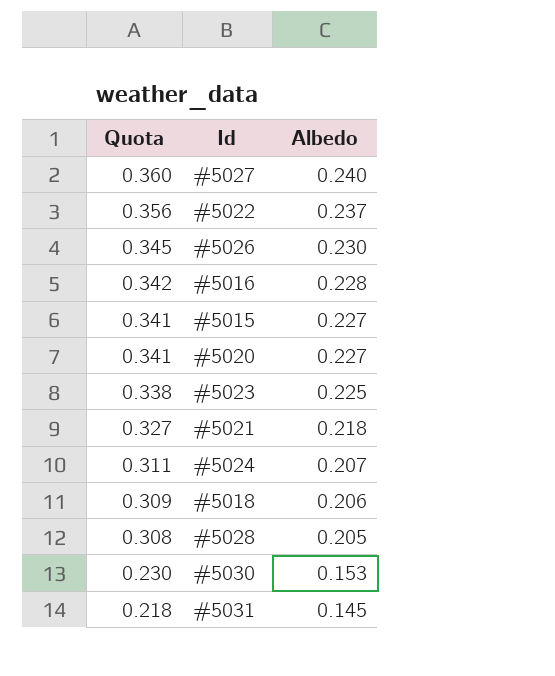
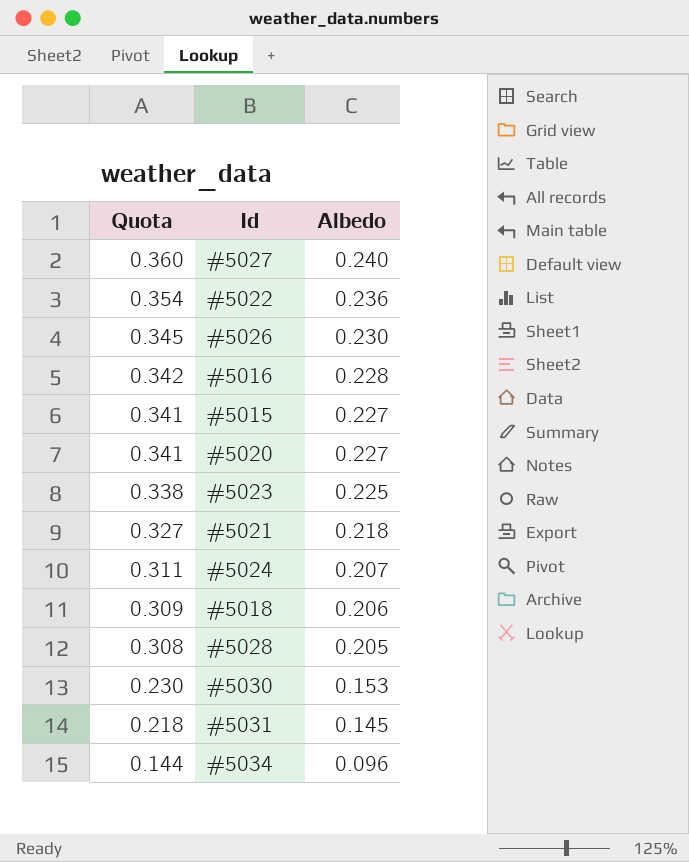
#5022 | Quota: 0.356 -> 0.354
#5022 | Albedo: 0.237 -> 0.236
row #5034: none -> 0.144 | 0.096

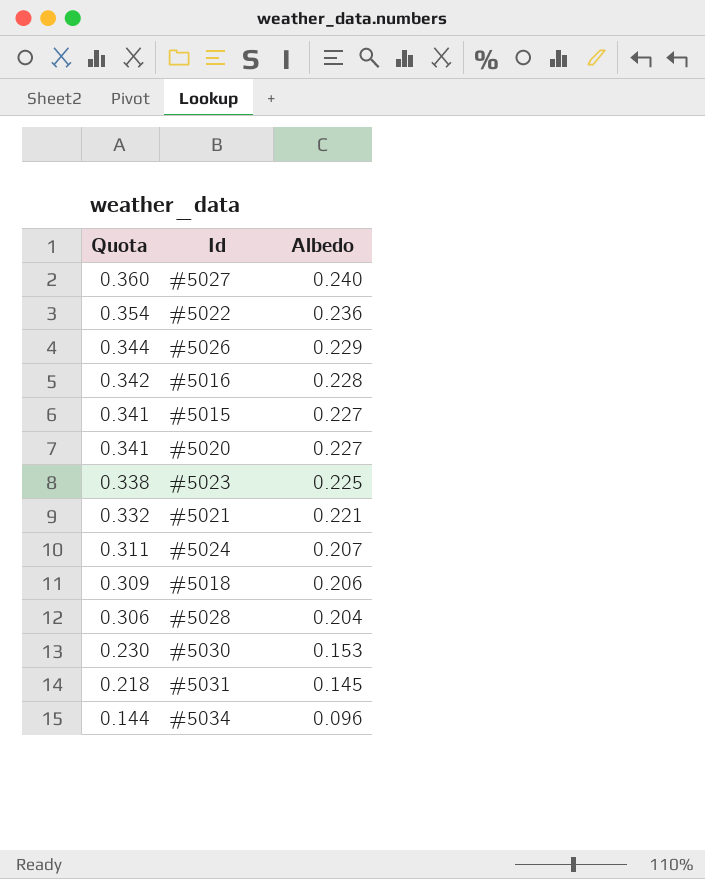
#5026 | Quota: 0.345 -> 0.344
#5026 | Albedo: 0.230 -> 0.229
#5021 | Quota: 0.327 -> 0.332
#5021 | Albedo: 0.218 -> 0.221
#5028 | Quota: 0.308 -> 0.306
#5028 | Albedo: 0.205 -> 0.204

